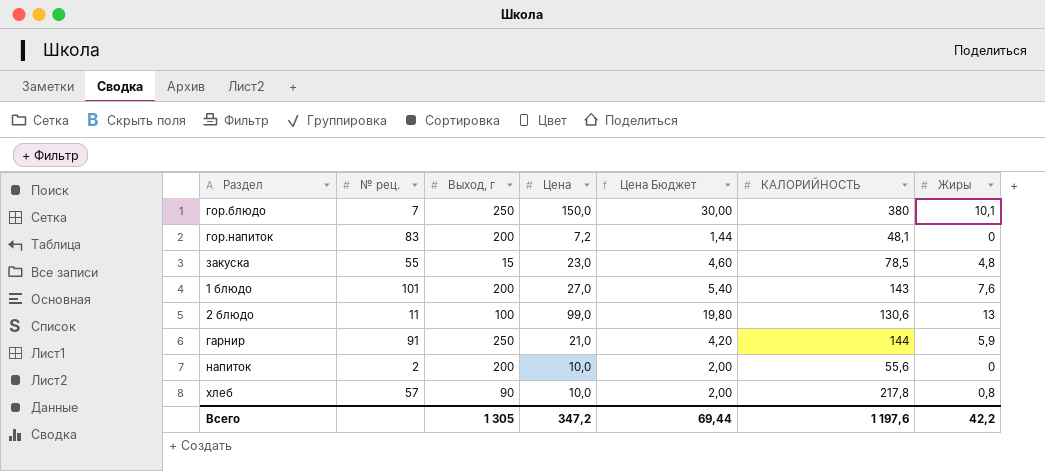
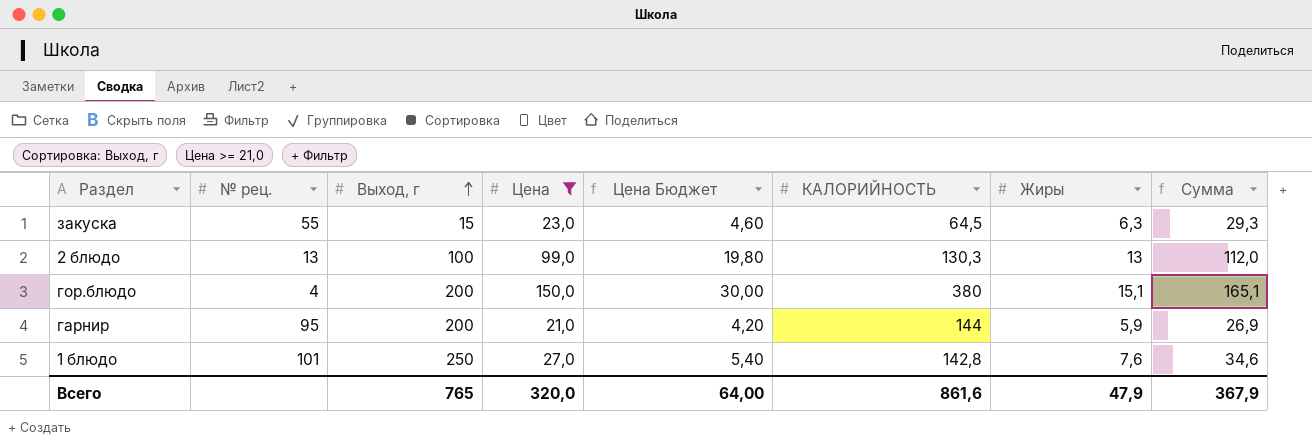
filter: none -> Цена >= 21,0
row order: none -> Выход, г ascending
column Сумма | formula: none -> [Цена] + [Жиры]
закуска | КАЛОРИЙНОСТЬ: 78,5 -> 64,5
закуска | Жиры: 4,8 -> 6,3
2 блюдо | № рец.: 11 -> 13
2 блюдо | КАЛОРИЙНОСТЬ: 130,6 -> 130,3
гор.блюдо | № рец.: 7 -> 4
гор.блюдо | Выход, г: 250 -> 200
гор.блюдо | Жиры: 10,1 -> 15,1
гарнир | № рец.: 91 -> 95
гарнир | Выход, г: 250 -> 200
1 блюдо | Выход, г: 200 -> 250
1 блюдо | КАЛОРИЙНОСТЬ: 143 -> 142,8
Всего | Выход, г: 1 305 -> 765
Всего | Цена: 347,2 -> 320,0
Всего | Цена Бюджет: 69,44 -> 64,00
Всего | КАЛОРИЙНОСТЬ: 1 197,6 -> 861,6
Всего | Жиры: 42,2 -> 47,9

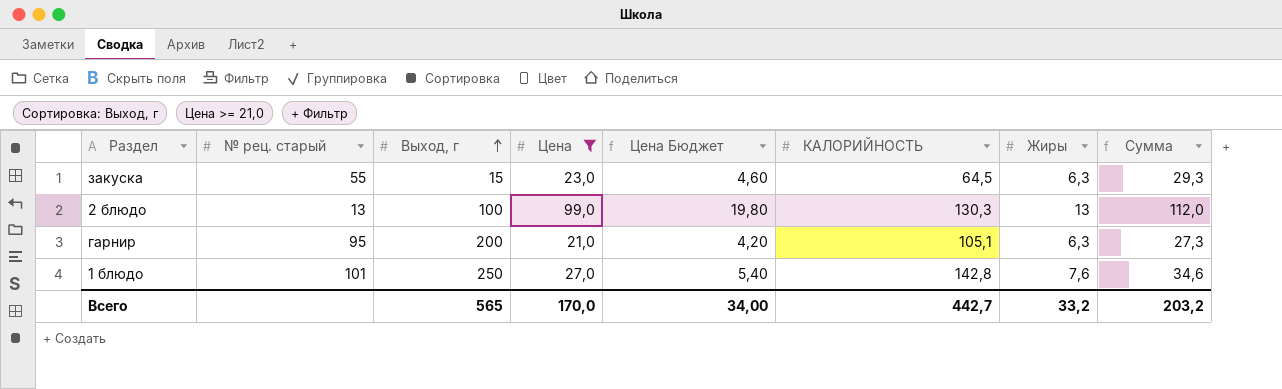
column name: № рец. -> № рец. старый
row гор.блюдо: 4 | 200 | 150,0 | 30,00 | 380 | 15,1 | 165,1 -> none
гарнир | КАЛОРИЙНОСТЬ: 144 -> 105,1
гарнир | Жиры: 5,9 -> 6,3
гарнир | Сумма: 26,9 -> 27,3
Всего | Выход, г: 765 -> 565
Всего | Цена: 320,0 -> 170,0
Всего | Цена Бюджет: 64,00 -> 34,00
Всего | КАЛОРИЙНОСТЬ: 861,6 -> 442,7
Всего | Жиры: 47,9 -> 33,2
Всего | Сумма: 367,9 -> 203,2

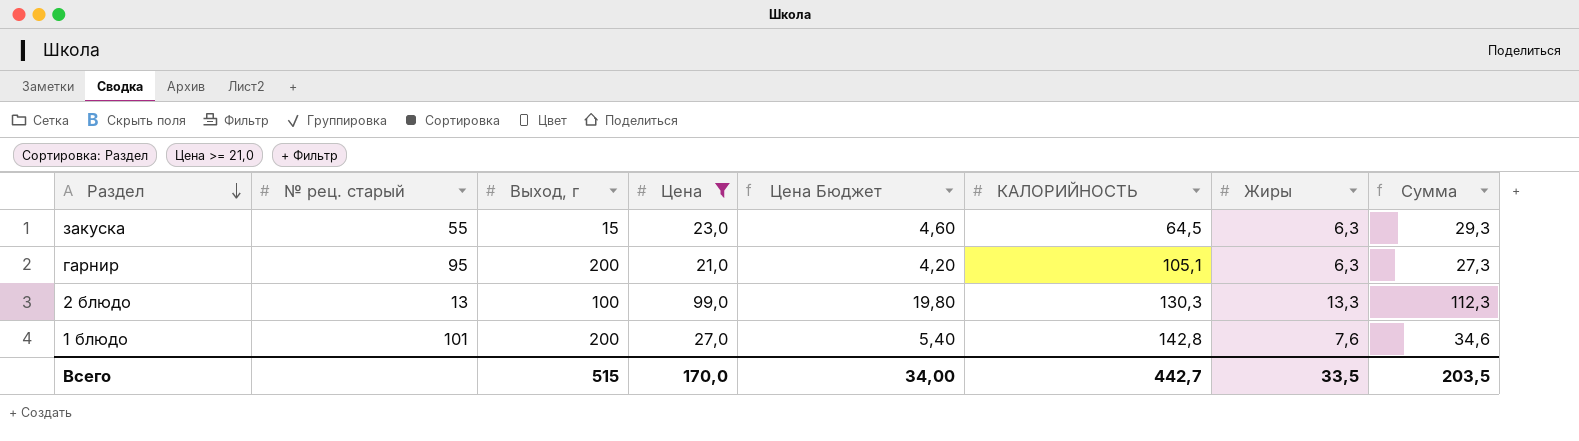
row order: Выход, г ascending -> Раздел descending
2 блюдо | Жиры: 13 -> 13,3
2 блюдо | Сумма: 112,0 -> 112,3
1 блюдо | Выход, г: 250 -> 200
Всего | Выход, г: 565 -> 515
Всего | Жиры: 33,2 -> 33,5
Всего | Сумма: 203,2 -> 203,5

